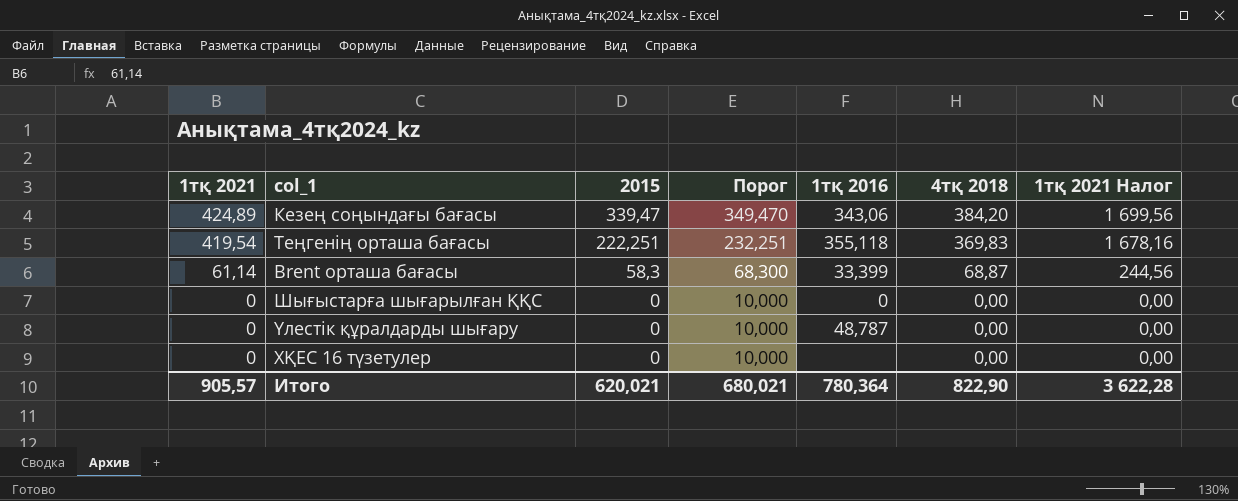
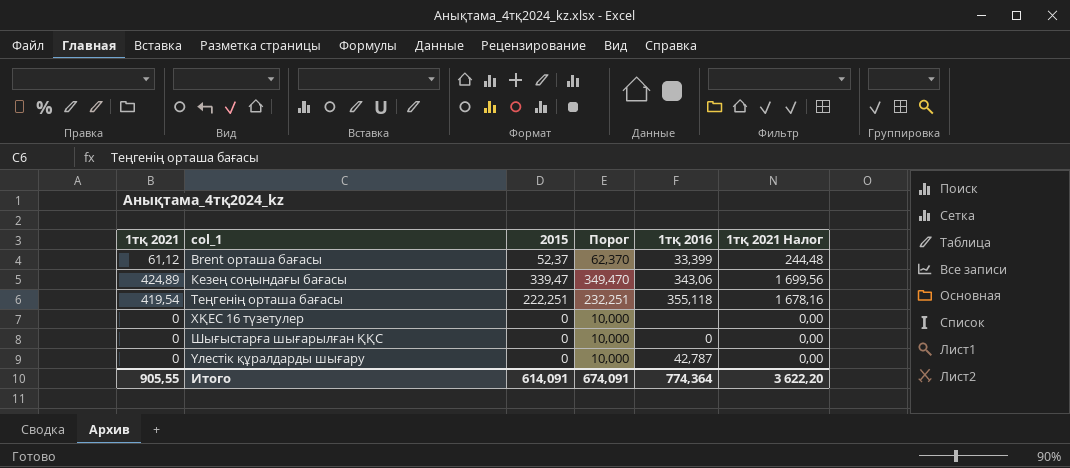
row order: 1тқ 2021 descending -> col_1 ascending
column 4тқ 2018 | position: 6 -> none
Brent орташа бағасы | 1тқ 2021: 61,14 -> 61,12
Brent орташа бағасы | 2015: 58,3 -> 52,37
Brent орташа бағасы | Порог: 68,300 -> 62,370
Brent орташа бағасы | 1тқ 2021 Налог: 244,56 -> 244,48
Үлестік құралдарды шығару | 1тқ 2016: 48,787 -> 42,787
Итого | 1тқ 2021: 905,57 -> 905,55
Итого | 2015: 620,021 -> 614,091
Итого | Порог: 680,021 -> 674,091
Итого | 1тқ 2016: 780,364 -> 774,364
Итого | 1тқ 2021 Налог: 3 622,28 -> 3 622,20

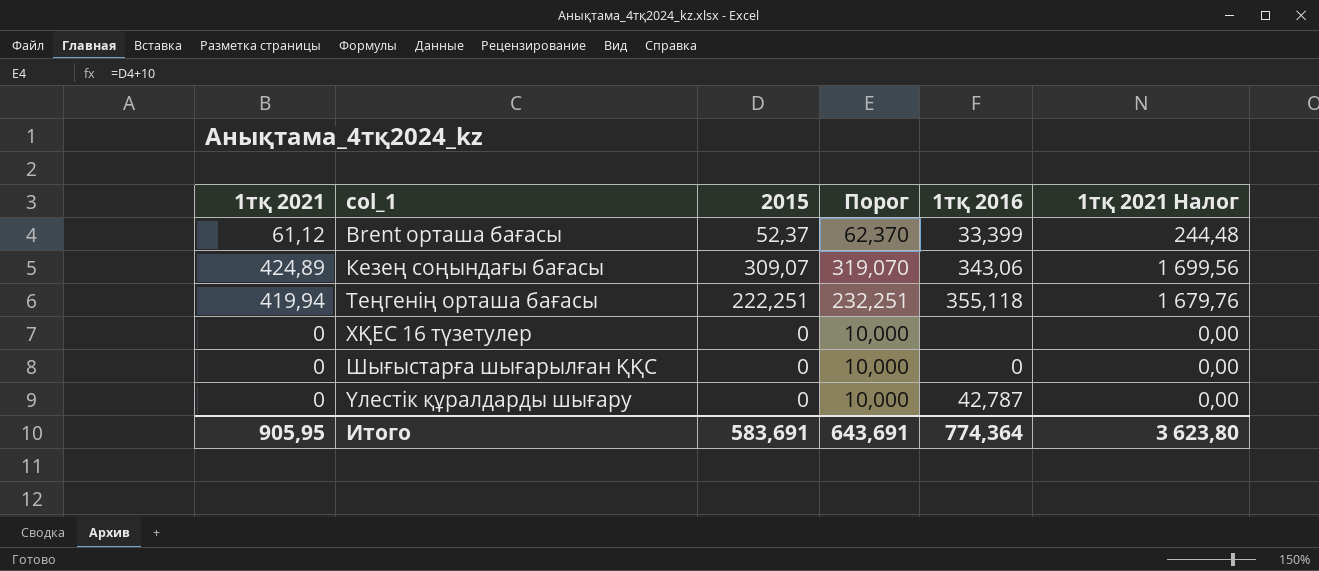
Кезең соңындағы бағасы | 2015: 339,47 -> 309,07
Кезең соңындағы бағасы | Порог: 349,470 -> 319,070
Теңгенің орташа бағасы | 1тқ 2021: 419,54 -> 419,94
Теңгенің орташа бағасы | 1тқ 2021 Налог: 1 678,16 -> 1 679,76
Итого | 1тқ 2021: 905,55 -> 905,95
Итого | 2015: 614,091 -> 583,691
Итого | Порог: 674,091 -> 643,691
Итого | 1тқ 2021 Налог: 3 622,20 -> 3 623,80

